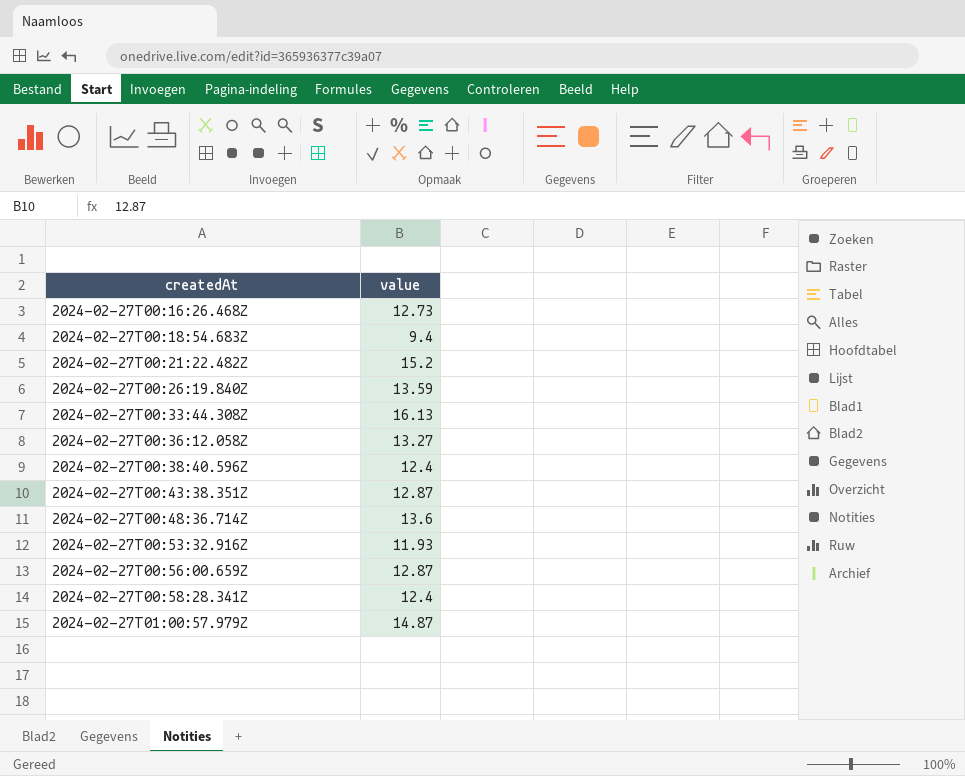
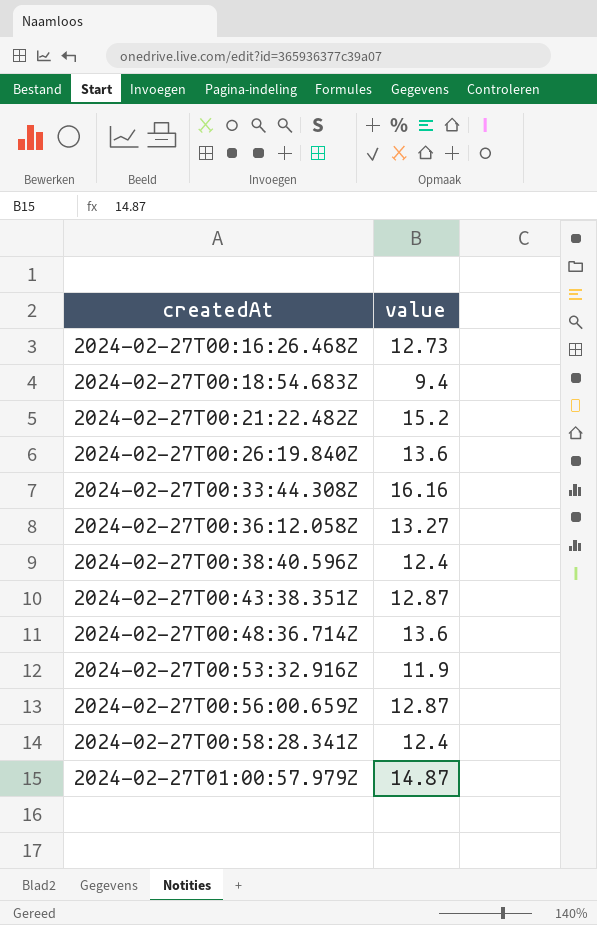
2024-02-27T00:26:19.840Z | value: 13.59 -> 13.6
2024-02-27T00:33:44.308Z | value: 16.13 -> 16.16
2024-02-27T00:53:32.916Z | value: 11.93 -> 11.9

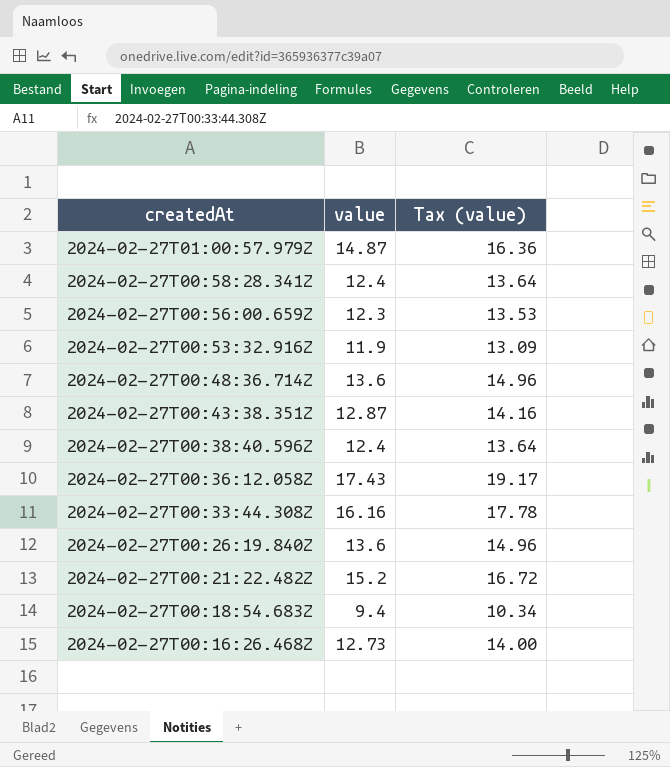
row order: createdAt ascending -> createdAt descending
column Tax (value) | formula: none -> [value] * 1.1
2024-02-27T00:56:00.659Z | value: 12.87 -> 12.3
2024-02-27T00:36:12.058Z | value: 13.27 -> 17.43

